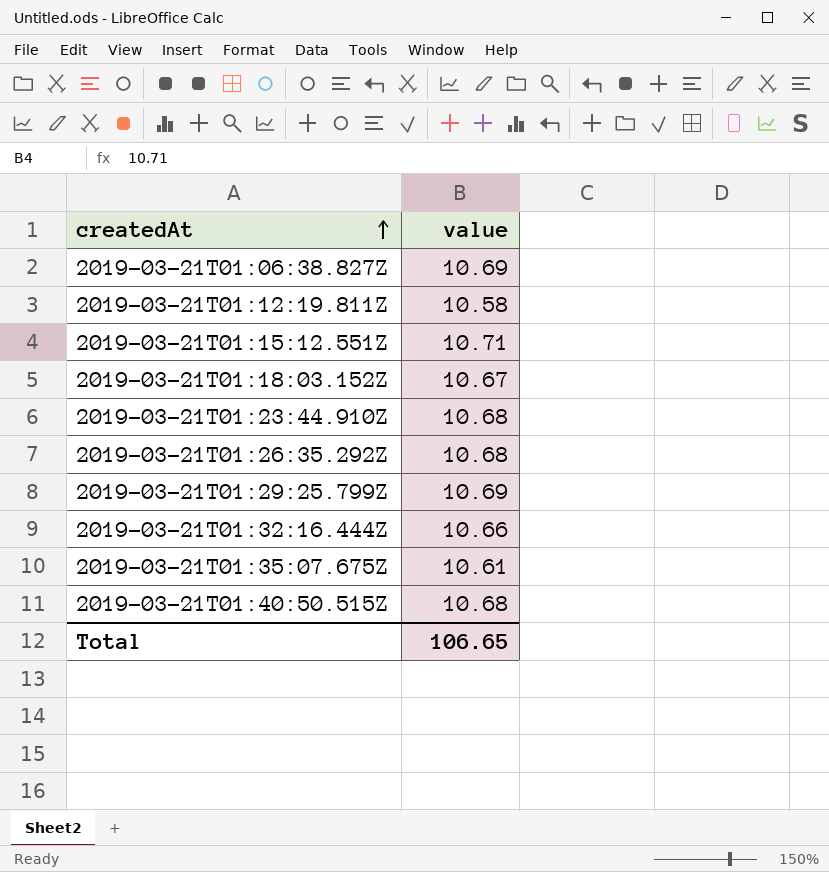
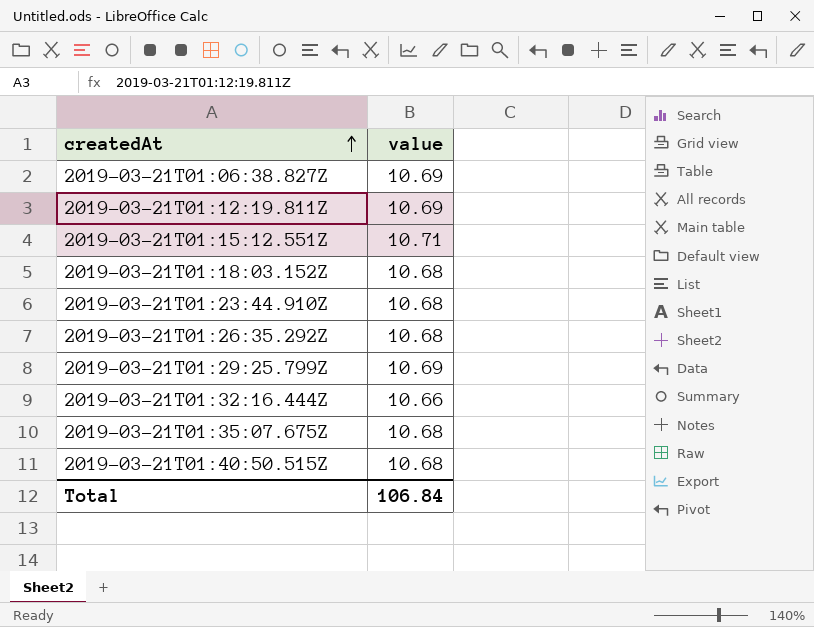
2019-03-21T01:12:19.811Z | value: 10.58 -> 10.69
2019-03-21T01:18:03.152Z | value: 10.67 -> 10.68
2019-03-21T01:35:07.675Z | value: 10.61 -> 10.68
Total | value: 106.65 -> 106.84

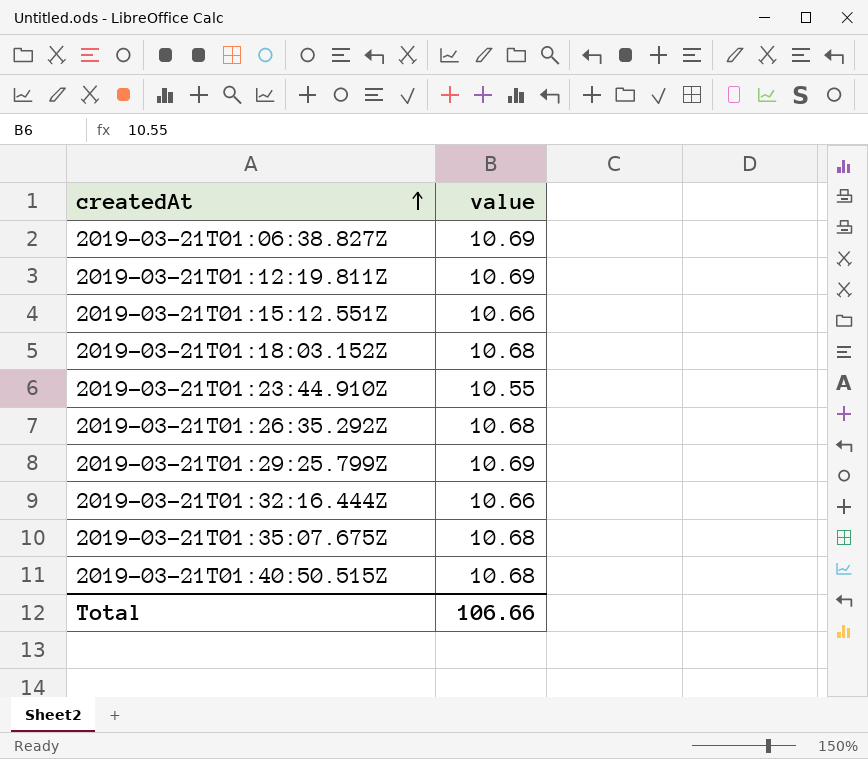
2019-03-21T01:15:12.551Z | value: 10.71 -> 10.66
2019-03-21T01:23:44.910Z | value: 10.68 -> 10.55
Total | value: 106.84 -> 106.66

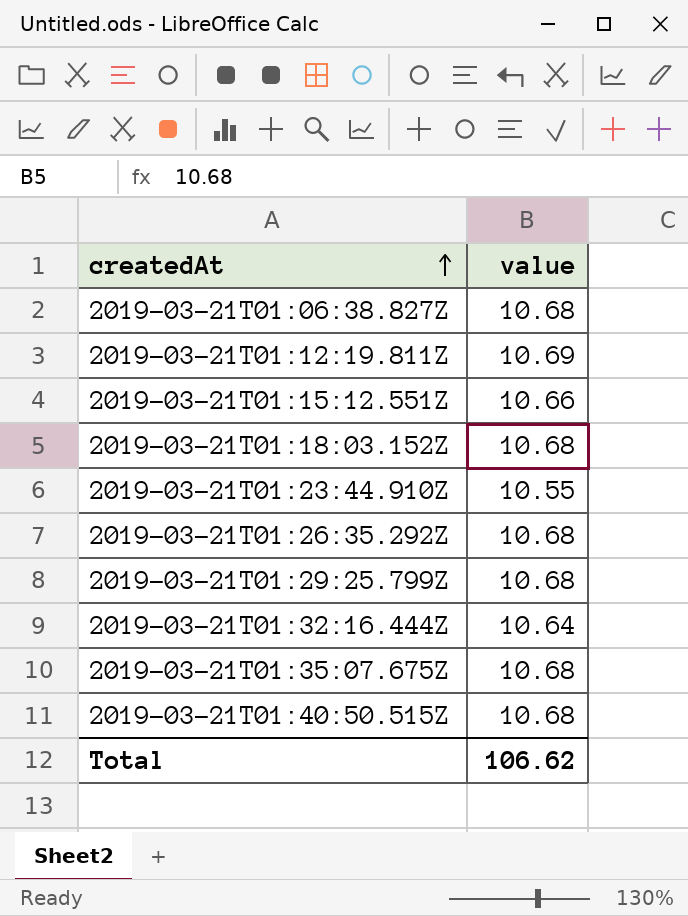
2019-03-21T01:06:38.827Z | value: 10.69 -> 10.68
2019-03-21T01:29:25.799Z | value: 10.69 -> 10.68
2019-03-21T01:32:16.444Z | value: 10.66 -> 10.64
Total | value: 106.66 -> 106.62

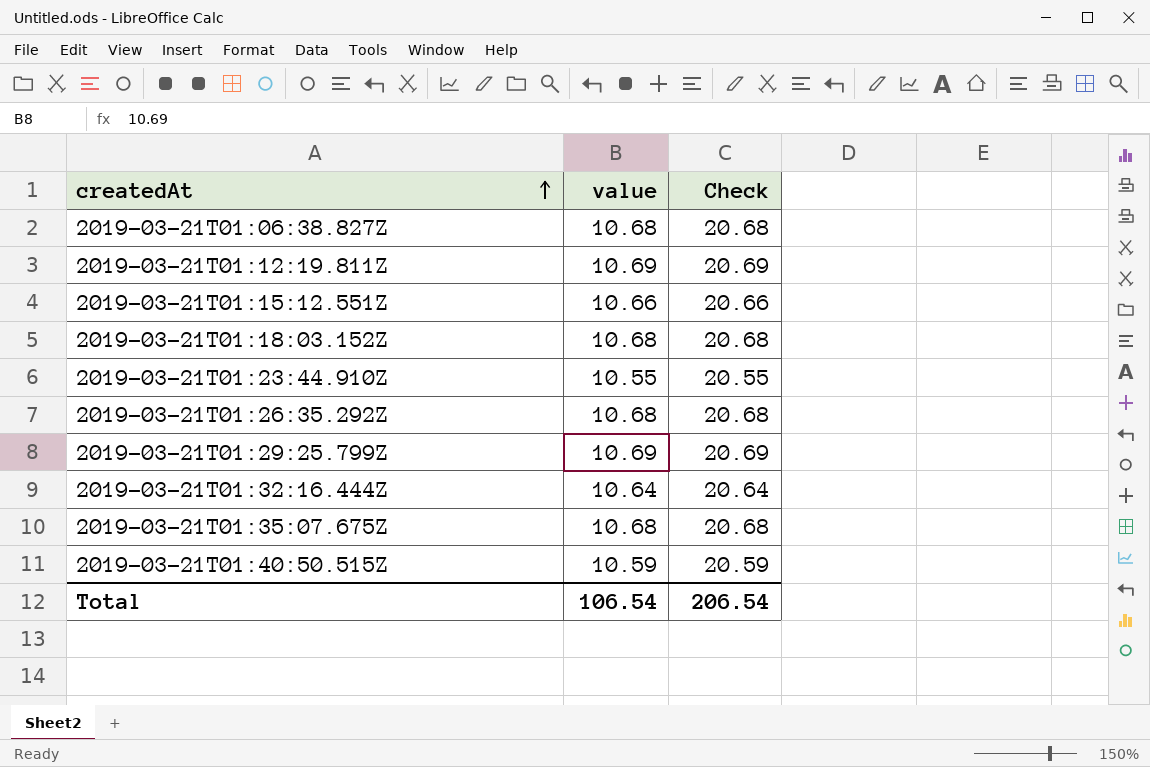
column Check | formula: none -> [value] + 10
2019-03-21T01:29:25.799Z | value: 10.68 -> 10.69
2019-03-21T01:40:50.515Z | value: 10.68 -> 10.59
Total | value: 106.62 -> 106.54

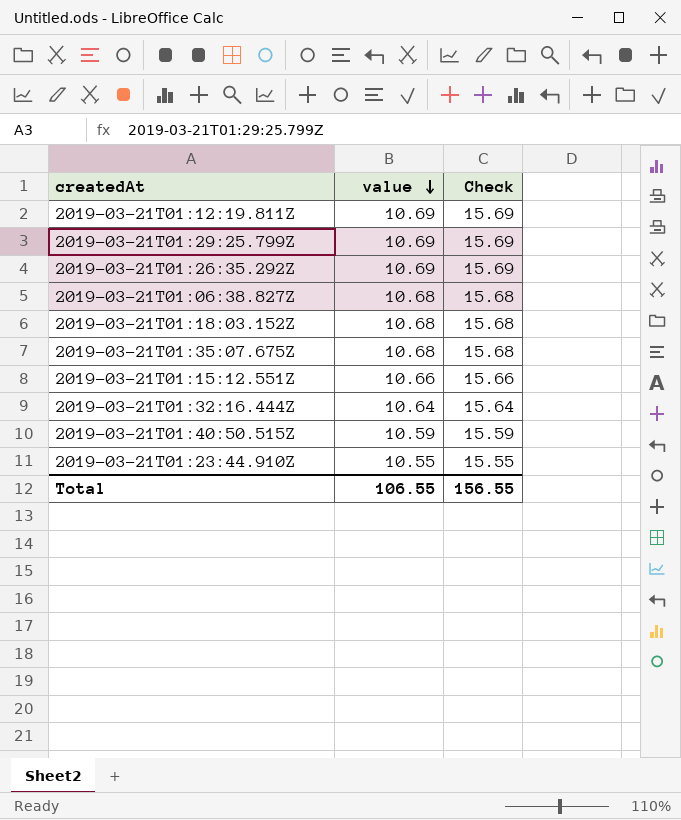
row order: createdAt ascending -> value descending
column Check | formula: [value] + 10 -> [value] + 5
2019-03-21T01:26:35.292Z | value: 10.68 -> 10.69
Total | value: 106.54 -> 106.55
Total | Check: 206.54 -> 156.55

